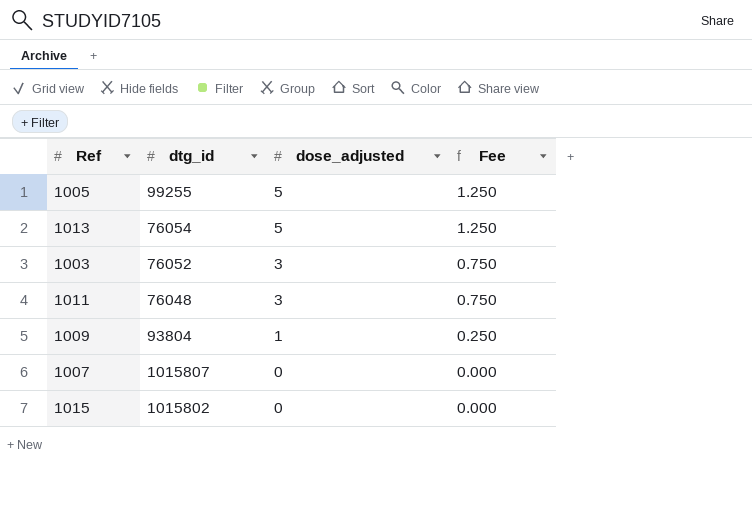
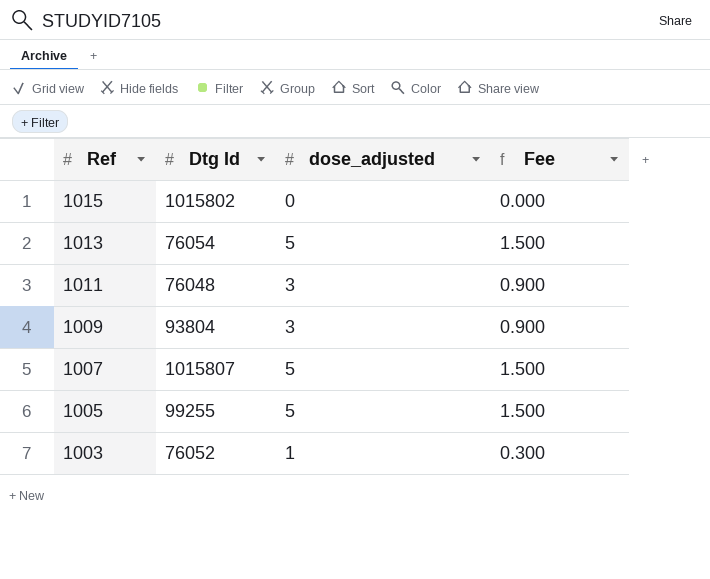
row order: dose_adjusted descending -> Ref descending
column name: dtg_id -> Dtg Id
column Fee | formula: [dose_adjusted] * 0.25 -> [dose_adjusted] * 0.3
1009 | dose_adjusted: 1 -> 3
1007 | dose_adjusted: 0 -> 5
1003 | dose_adjusted: 3 -> 1

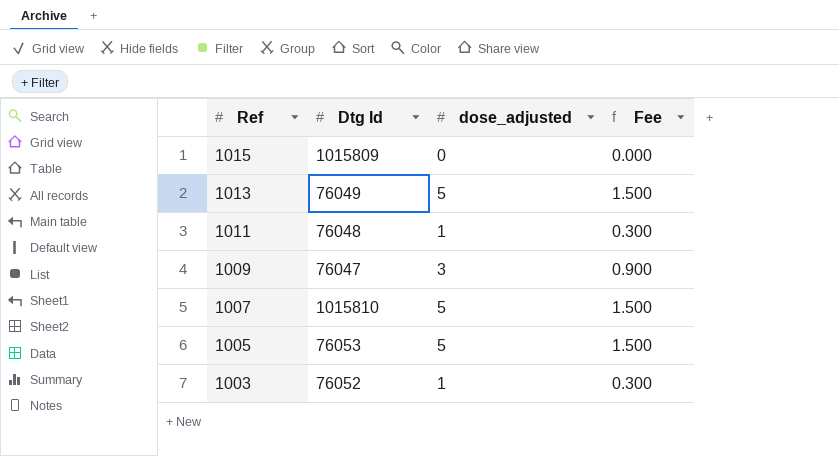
1015 | Dtg Id: 1015802 -> 1015809
1013 | Dtg Id: 76054 -> 76049
1011 | dose_adjusted: 3 -> 1
1011 | Fee: 0.900 -> 0.300
1009 | Dtg Id: 93804 -> 76047
1007 | Dtg Id: 1015807 -> 1015810
1005 | Dtg Id: 99255 -> 76053

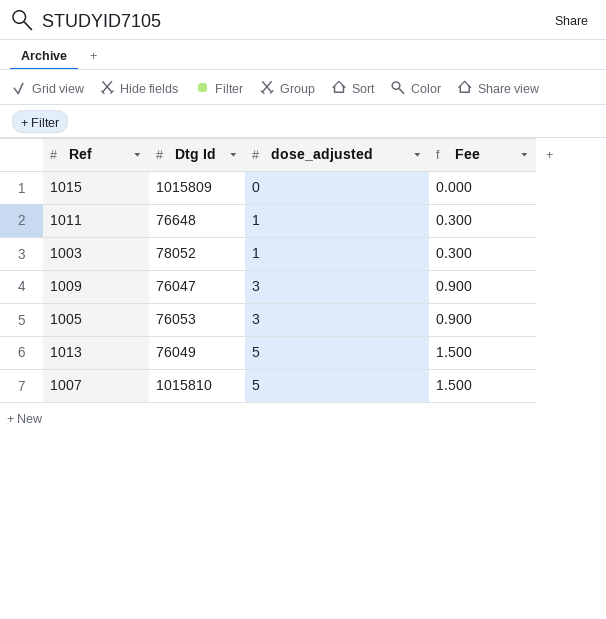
row order: Ref descending -> dose_adjusted ascending
1011 | Dtg Id: 76048 -> 76648
1003 | Dtg Id: 76052 -> 78052
1005 | dose_adjusted: 5 -> 3
1005 | Fee: 1.500 -> 0.900

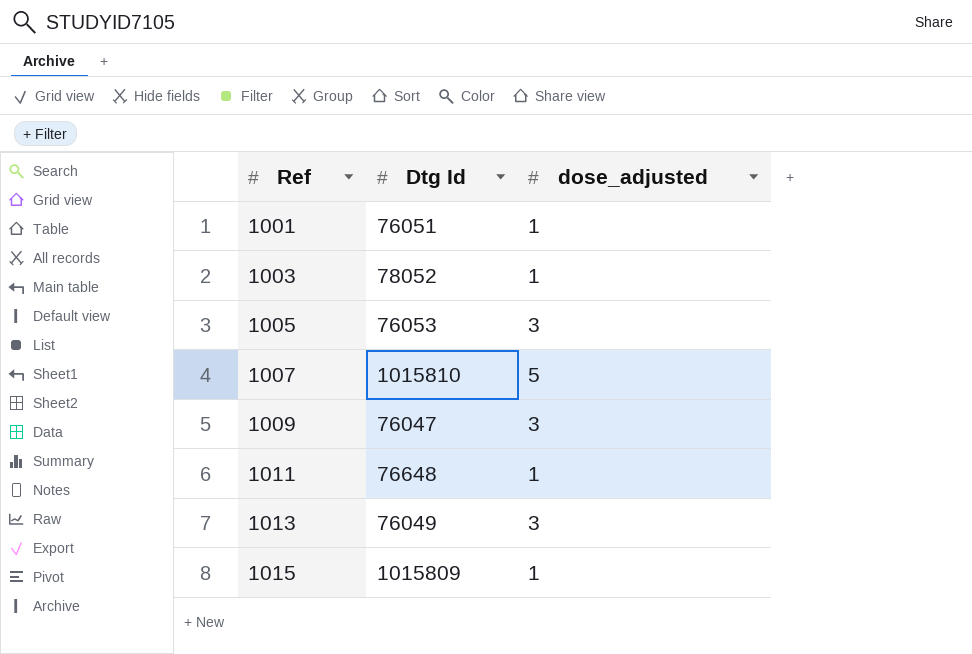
row order: dose_adjusted ascending -> Ref ascending
column Fee | formula: [dose_adjusted] * 0.3 -> none
row 1001: none -> 76051 | 1
1013 | dose_adjusted: 5 -> 3
1015 | dose_adjusted: 0 -> 1

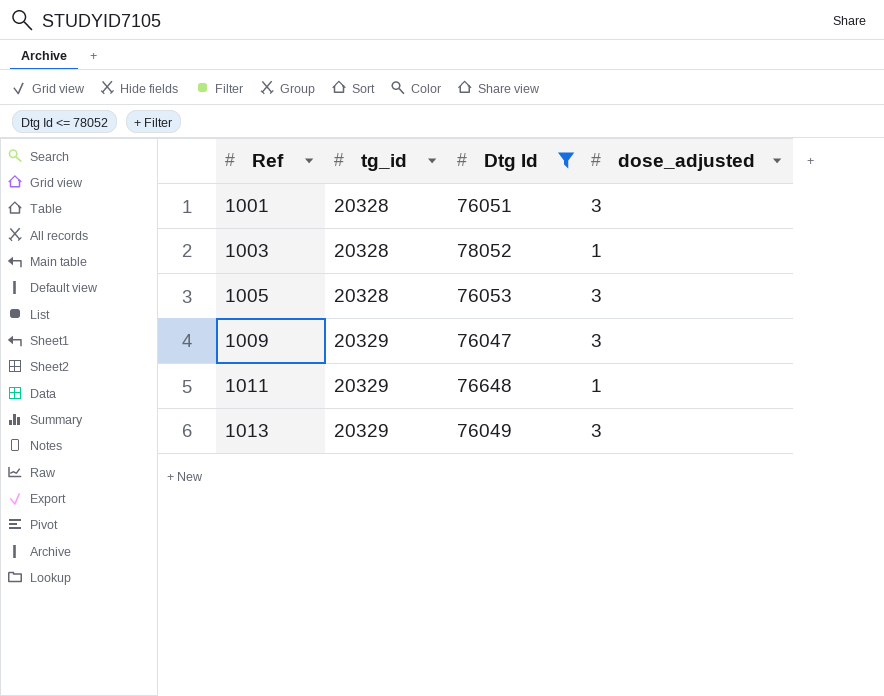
filter: none -> Dtg Id <= 78052
column tg_id | position: none -> 2
1001 | dose_adjusted: 1 -> 3

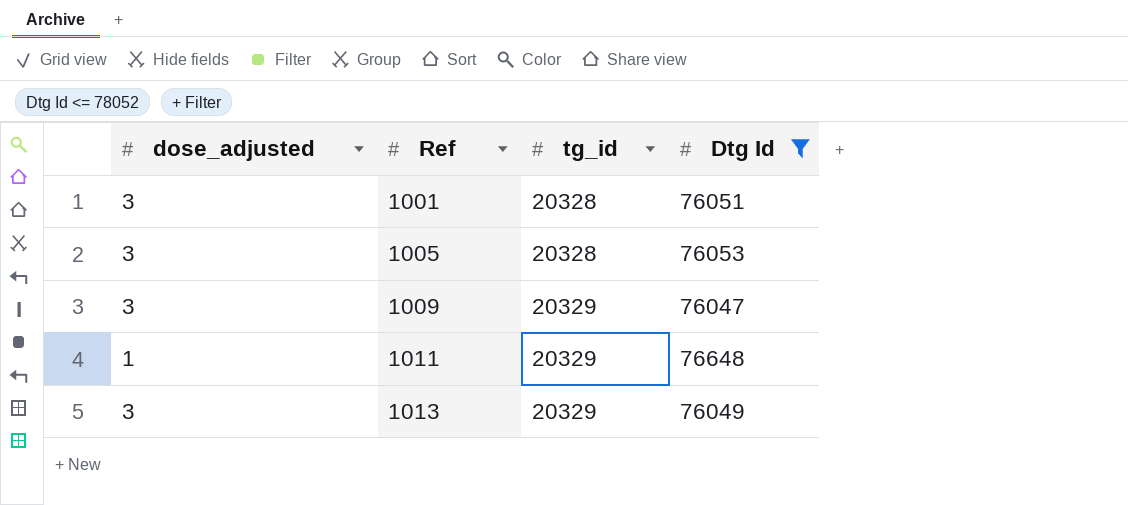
column dose_adjusted | position: 4 -> 1
row 1003: 20328 | 78052 | 1 -> none

